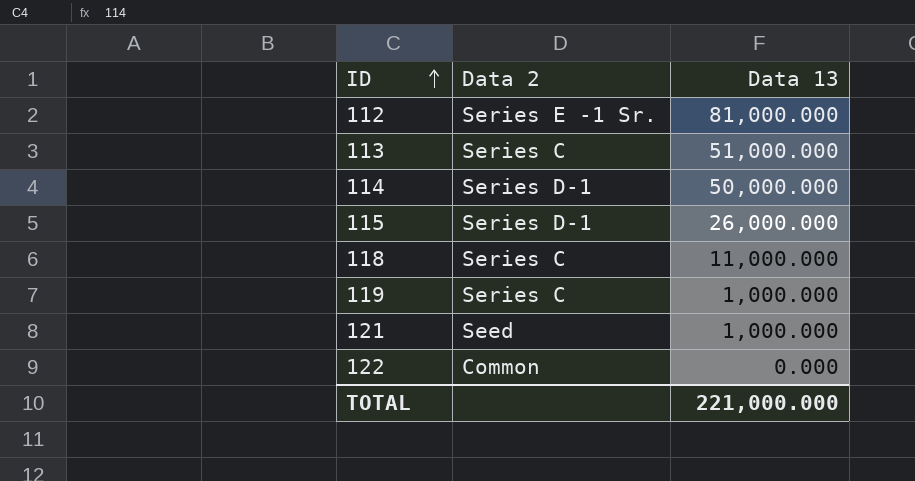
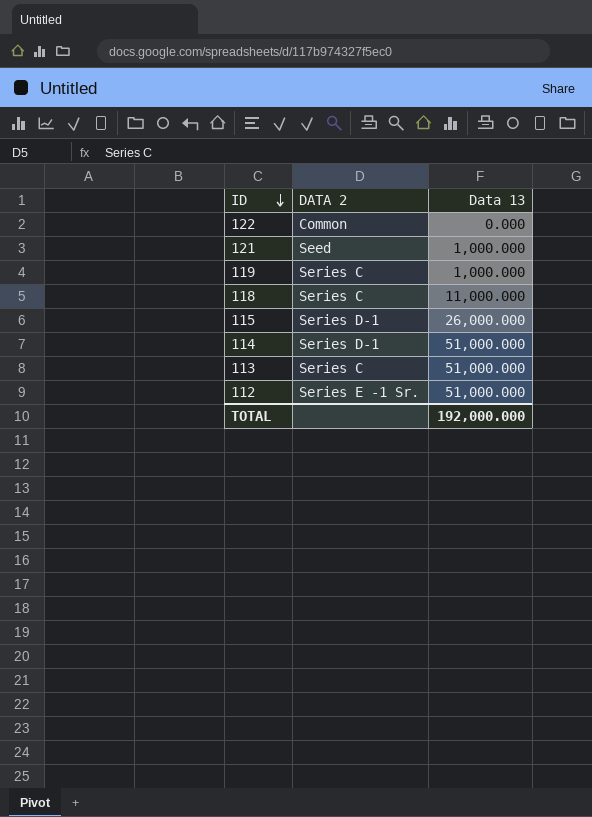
row order: ID ascending -> ID descending
column name: Data 2 -> DATA 2
114 | Data 13: 50,000.000 -> 51,000.000
112 | Data 13: 81,000.000 -> 51,000.000
TOTAL | Data 13: 221,000.000 -> 192,000.000

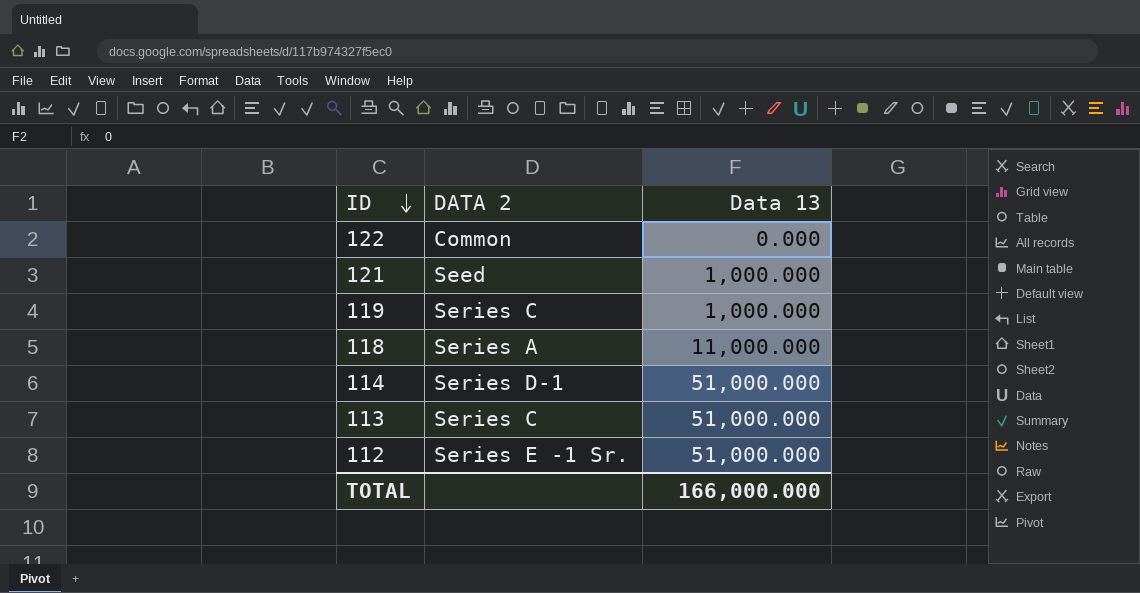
row 115: Series D-1 | 26,000.000 -> none
118 | DATA 2: Series C -> Series A
TOTAL | Data 13: 192,000.000 -> 166,000.000

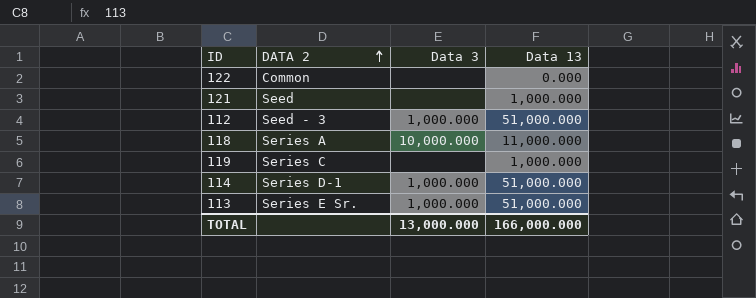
row order: ID descending -> DATA 2 ascending
column Data 3 | position: none -> 3
112 | DATA 2: Series E -1 Sr. -> Seed - 3
113 | DATA 2: Series C -> Series E Sr.

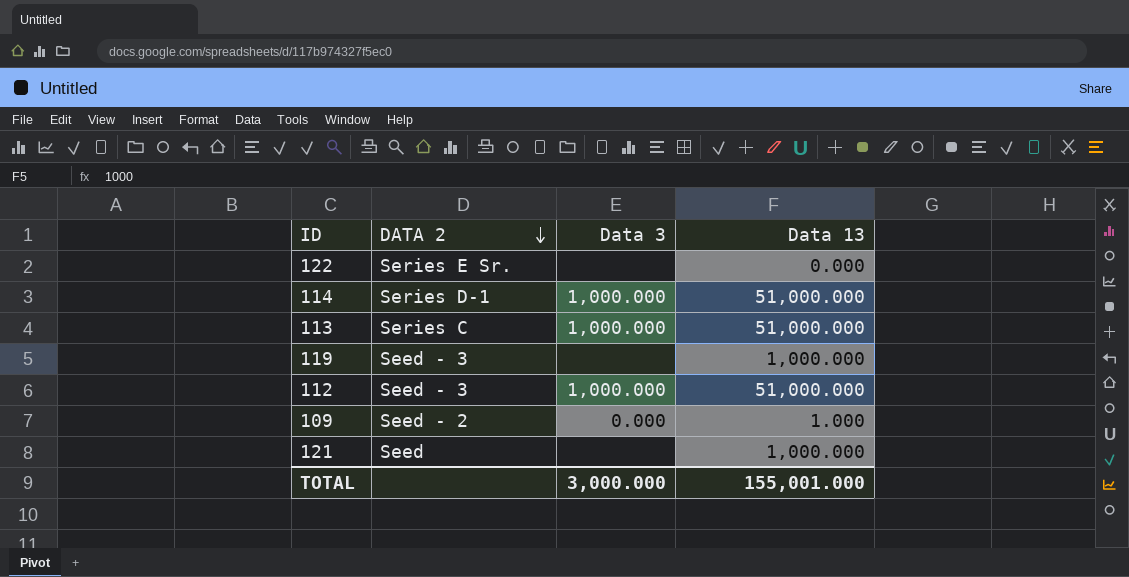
row order: DATA 2 ascending -> DATA 2 descending
row 118: Series A | 10,000.000 | 11,000.000 -> none
122 | DATA 2: Common -> Series E Sr.
113 | DATA 2: Series E Sr. -> Series C
119 | DATA 2: Series C -> Seed - 3
row 109: none -> Seed - 2 | 0.000 | 1.000
TOTAL | Data 3: 13,000.000 -> 3,000.000
TOTAL | Data 13: 166,000.000 -> 155,001.000

